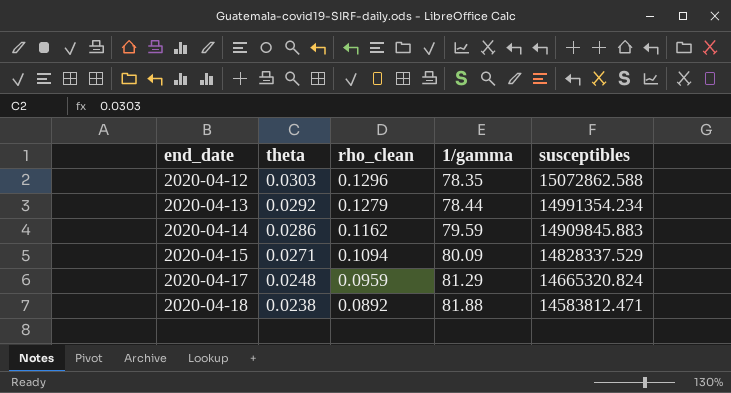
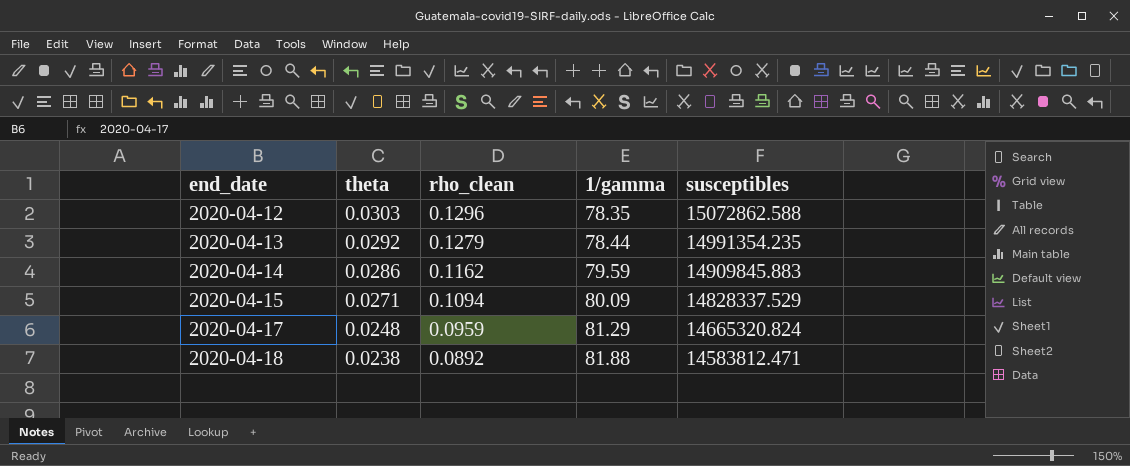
2020-04-13 | susceptibles: 14991354.234 -> 14991354.235

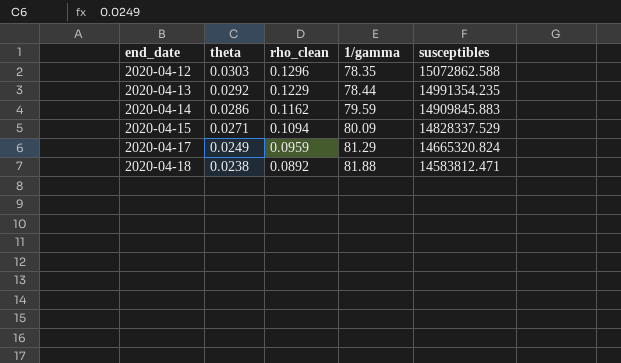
2020-04-13 | rho_clean: 0.1279 -> 0.1229
2020-04-17 | theta: 0.0248 -> 0.0249

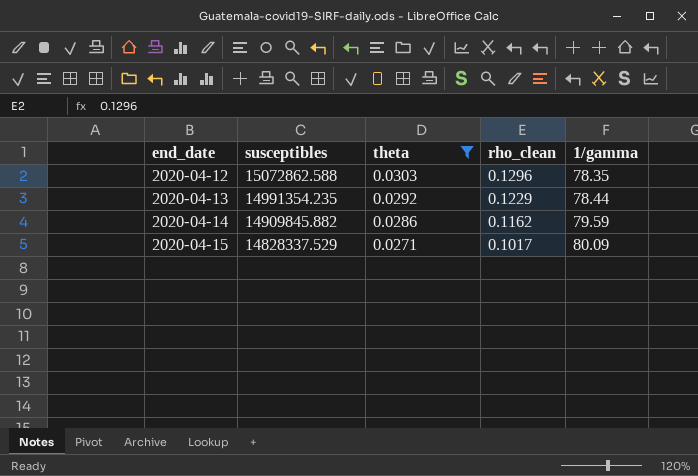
filter: none -> theta >= 0.0271
column susceptibles | position: 5 -> 2
2020-04-14 | susceptibles: 14909845.883 -> 14909845.882
2020-04-15 | rho_clean: 0.1094 -> 0.1017

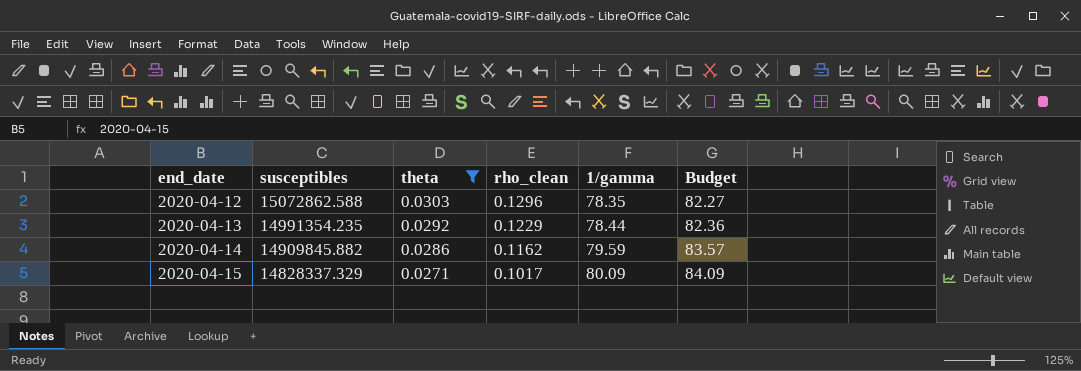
column Budget | formula: none -> [1/gamma] * 1.05
2020-04-15 | susceptibles: 14828337.529 -> 14828337.329

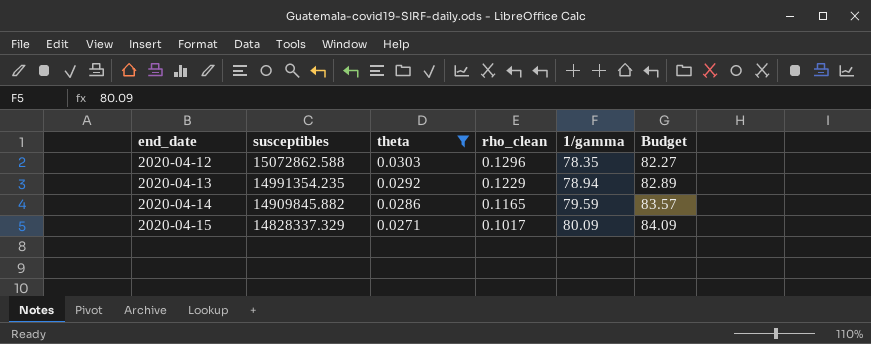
2020-04-13 | 1/gamma: 78.44 -> 78.94
2020-04-13 | Budget: 82.36 -> 82.89
2020-04-14 | rho_clean: 0.1162 -> 0.1165

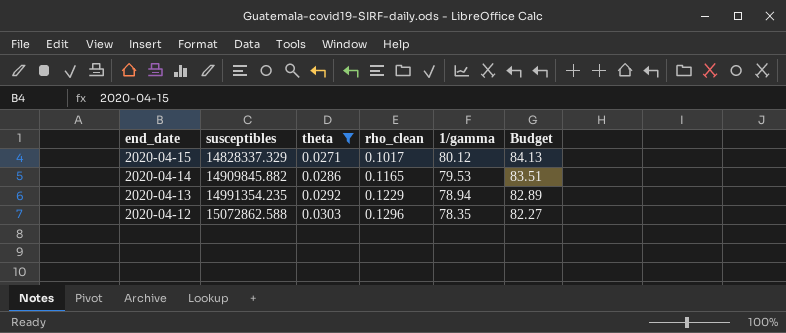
row order: end_date ascending -> end_date descending
2020-04-15 | 1/gamma: 80.09 -> 80.12
2020-04-15 | Budget: 84.09 -> 84.13
2020-04-14 | 1/gamma: 79.59 -> 79.53
2020-04-14 | Budget: 83.57 -> 83.51

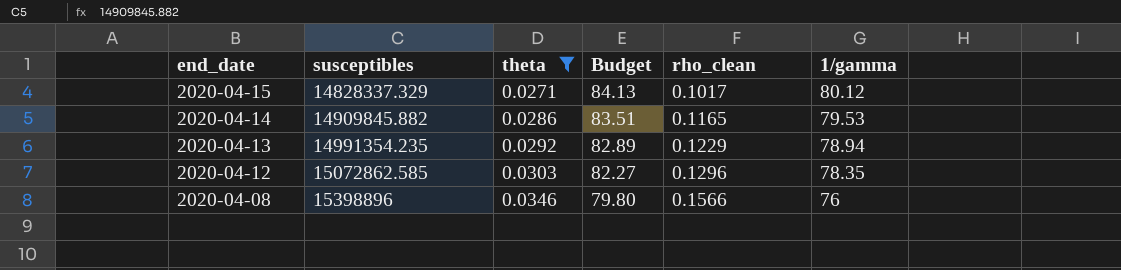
column Budget | position: 6 -> 4
2020-04-12 | susceptibles: 15072862.588 -> 15072862.585
row 2020-04-08: none -> 15398896 | 0.0346 | 79.80 | 0.1566 | 76

